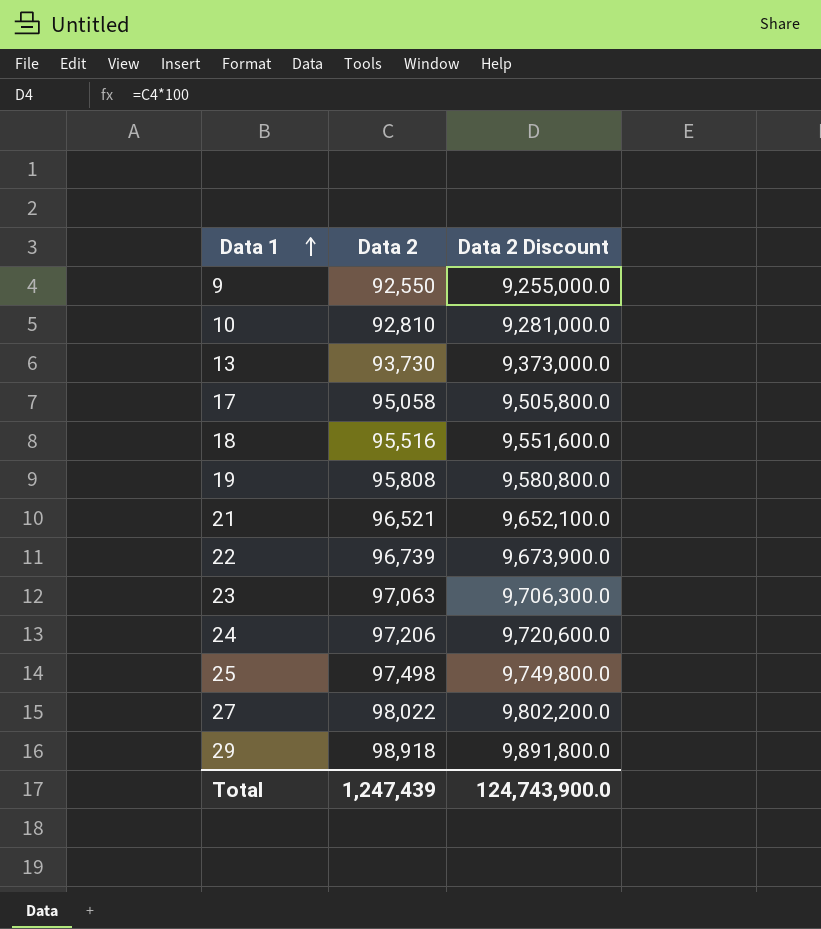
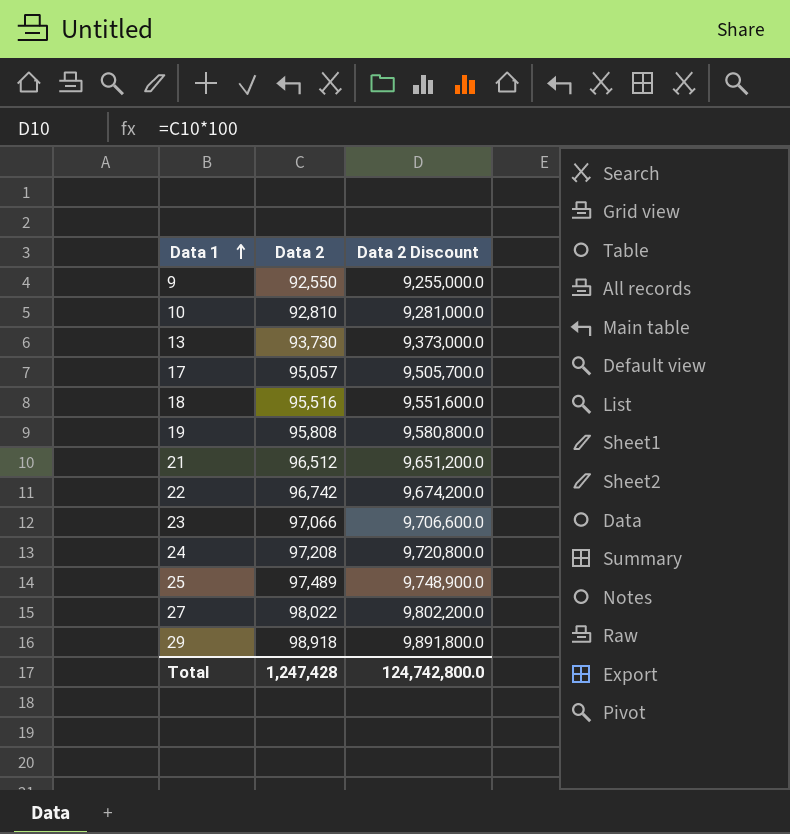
17 | Data 2: 95,058 -> 95,057
17 | Data 2 Discount: 9,505,800.0 -> 9,505,700.0
21 | Data 2: 96,521 -> 96,512
21 | Data 2 Discount: 9,652,100.0 -> 9,651,200.0
22 | Data 2: 96,739 -> 96,742
22 | Data 2 Discount: 9,673,900.0 -> 9,674,200.0
23 | Data 2: 97,063 -> 97,066
23 | Data 2 Discount: 9,706,300.0 -> 9,706,600.0
24 | Data 2: 97,206 -> 97,208
24 | Data 2 Discount: 9,720,600.0 -> 9,720,800.0
25 | Data 2: 97,498 -> 97,489
25 | Data 2 Discount: 9,749,800.0 -> 9,748,900.0
Total | Data 2: 1,247,439 -> 1,247,428
Total | Data 2 Discount: 124,743,900.0 -> 124,742,800.0

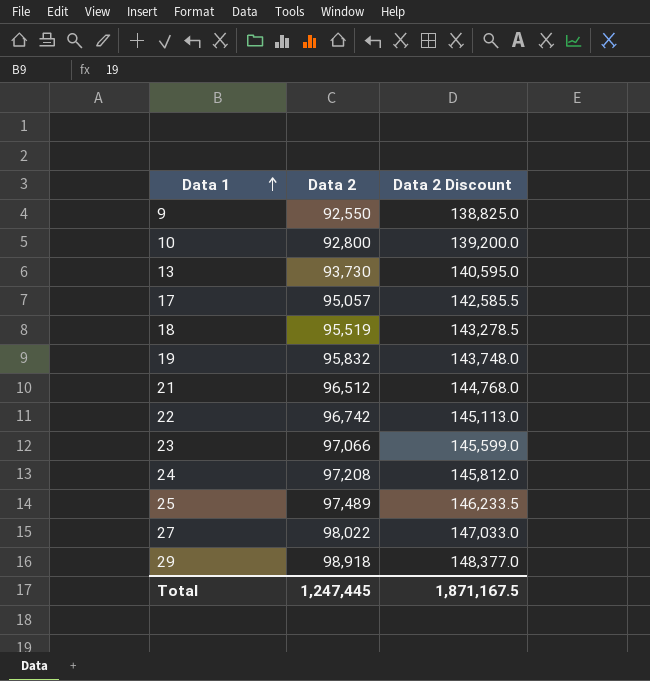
column Data 2 Discount | formula: [Data 2] * 100 -> [Data 2] * 1.5
10 | Data 2: 92,810 -> 92,800
18 | Data 2: 95,516 -> 95,519
19 | Data 2: 95,808 -> 95,832
Total | Data 2: 1,247,428 -> 1,247,445
Total | Data 2 Discount: 124,742,800.0 -> 1,871,167.5

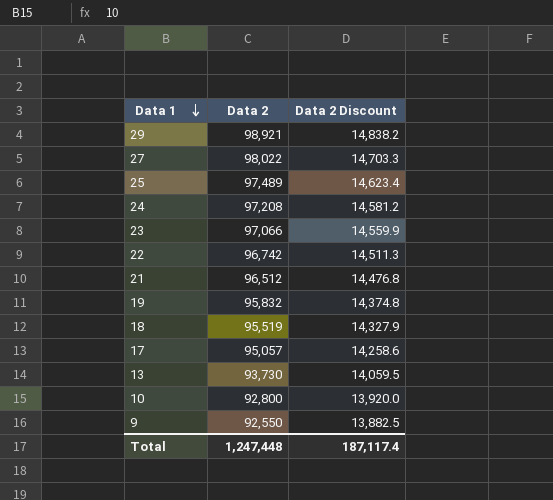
row order: Data 1 ascending -> Data 1 descending
column Data 2 Discount | formula: [Data 2] * 1.5 -> [Data 2] * 0.15
29 | Data 2: 98,918 -> 98,921
Total | Data 2: 1,247,445 -> 1,247,448
Total | Data 2 Discount: 1,871,167.5 -> 187,117.4

